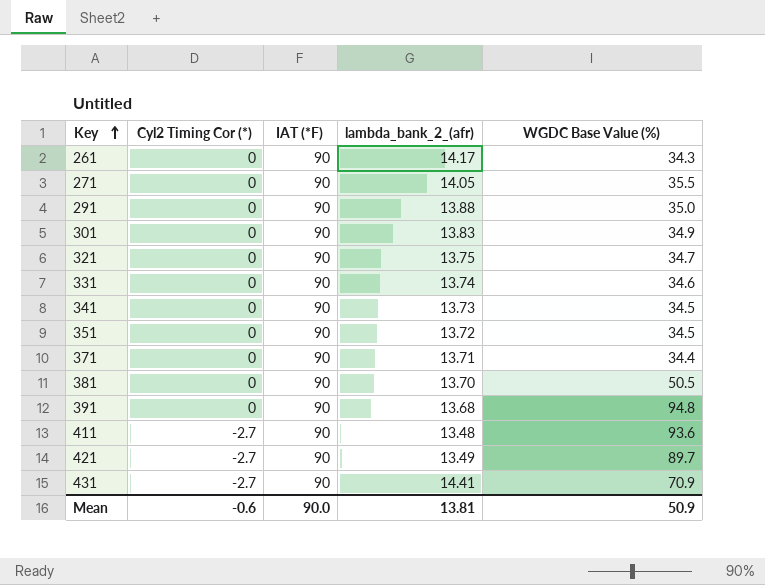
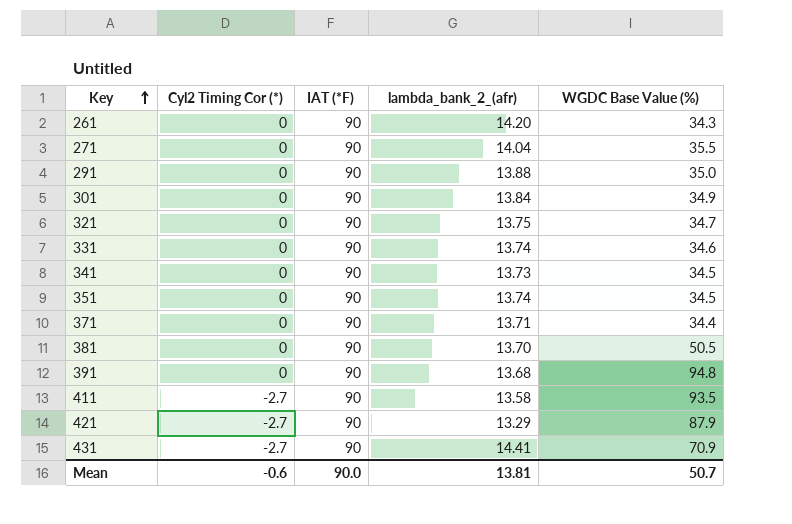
261 | lambda_bank_2_(afr): 14.17 -> 14.20
271 | lambda_bank_2_(afr): 14.05 -> 14.04
301 | lambda_bank_2_(afr): 13.83 -> 13.84
351 | lambda_bank_2_(afr): 13.72 -> 13.74
411 | lambda_bank_2_(afr): 13.48 -> 13.58
411 | WGDC Base Value (%): 93.6 -> 93.5
421 | lambda_bank_2_(afr): 13.49 -> 13.29
421 | WGDC Base Value (%): 89.7 -> 87.9
Mean | WGDC Base Value (%): 50.9 -> 50.7

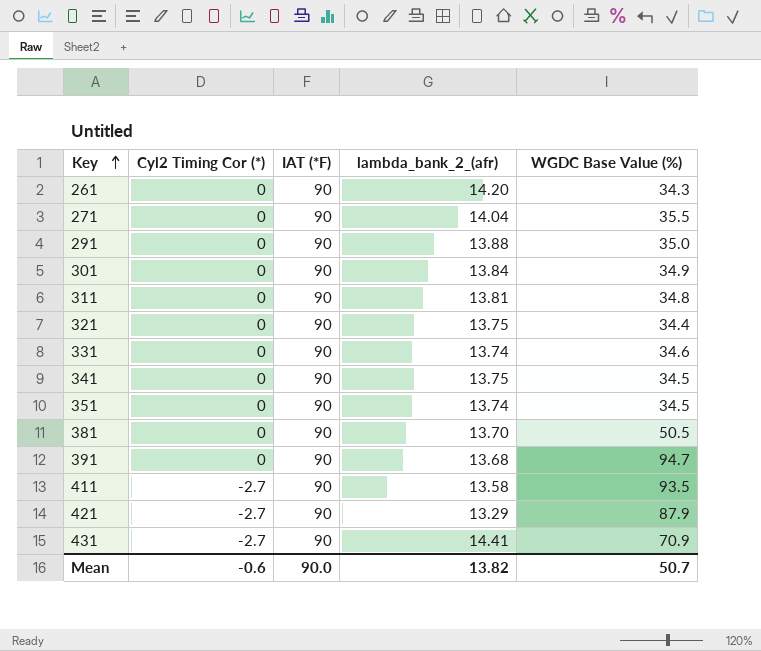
row 371: 0 | 90 | 13.71 | 34.4 -> none
row 311: none -> 0 | 90 | 13.81 | 34.8
321 | WGDC Base Value (%): 34.7 -> 34.4
341 | lambda_bank_2_(afr): 13.73 -> 13.75
391 | WGDC Base Value (%): 94.8 -> 94.7
Mean | lambda_bank_2_(afr): 13.81 -> 13.82

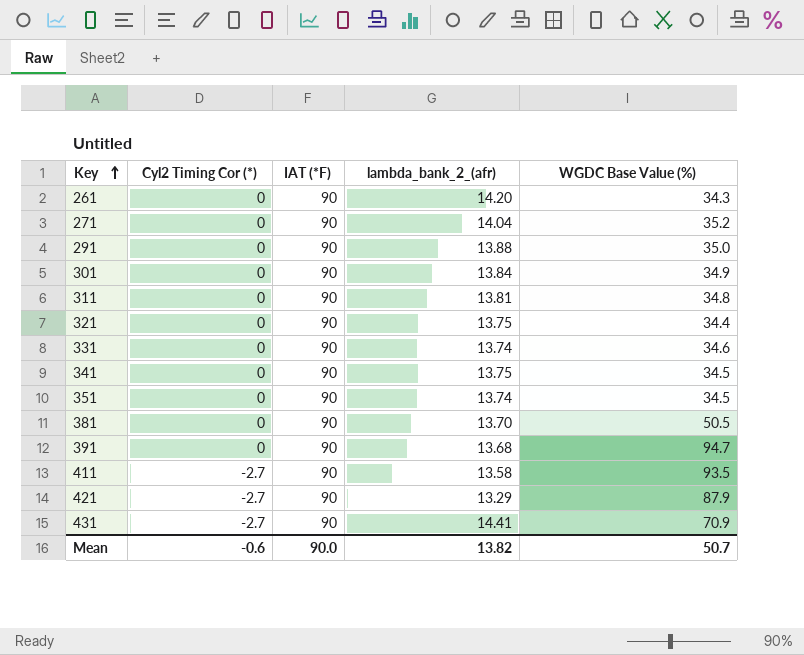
271 | WGDC Base Value (%): 35.5 -> 35.2

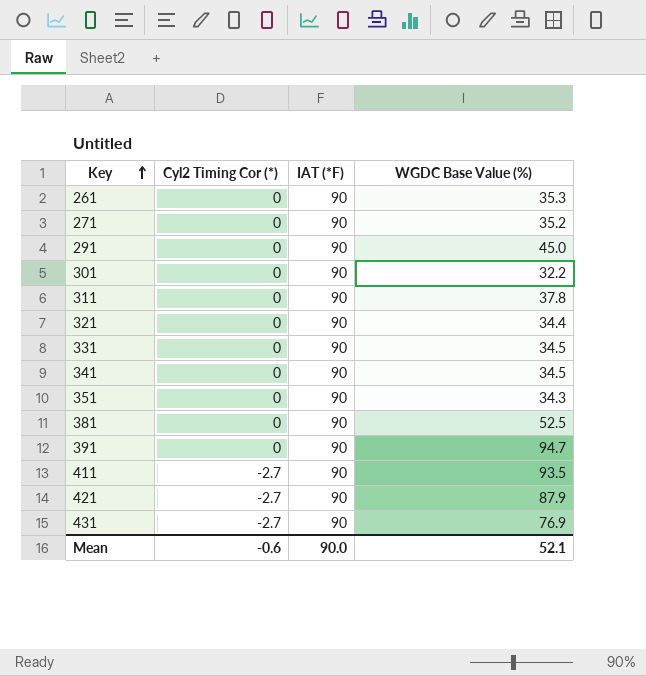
column lambda_bank_2_(afr) | position: 4 -> none
261 | WGDC Base Value (%): 34.3 -> 35.3
291 | WGDC Base Value (%): 35.0 -> 45.0
301 | WGDC Base Value (%): 34.9 -> 32.2
311 | WGDC Base Value (%): 34.8 -> 37.8
331 | WGDC Base Value (%): 34.6 -> 34.5
351 | WGDC Base Value (%): 34.5 -> 34.3
381 | WGDC Base Value (%): 50.5 -> 52.5
431 | WGDC Base Value (%): 70.9 -> 76.9
Mean | WGDC Base Value (%): 50.7 -> 52.1

